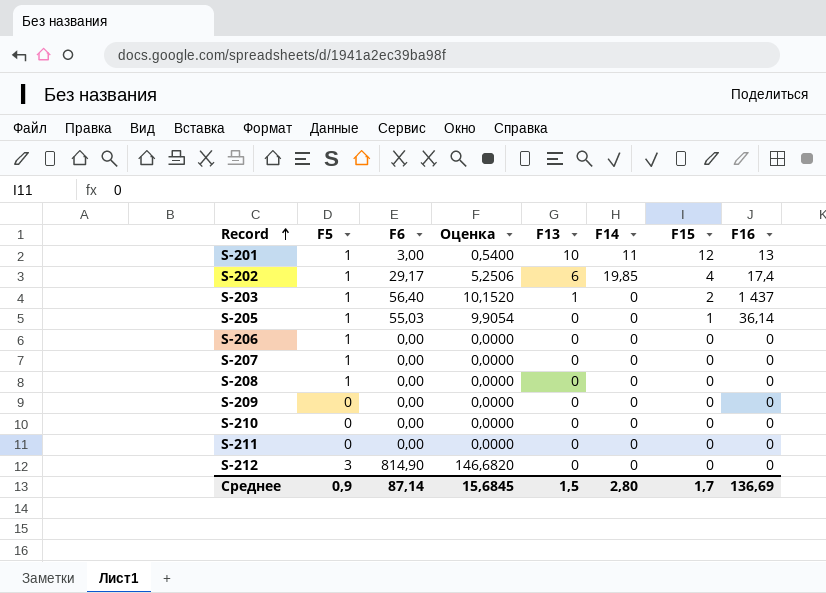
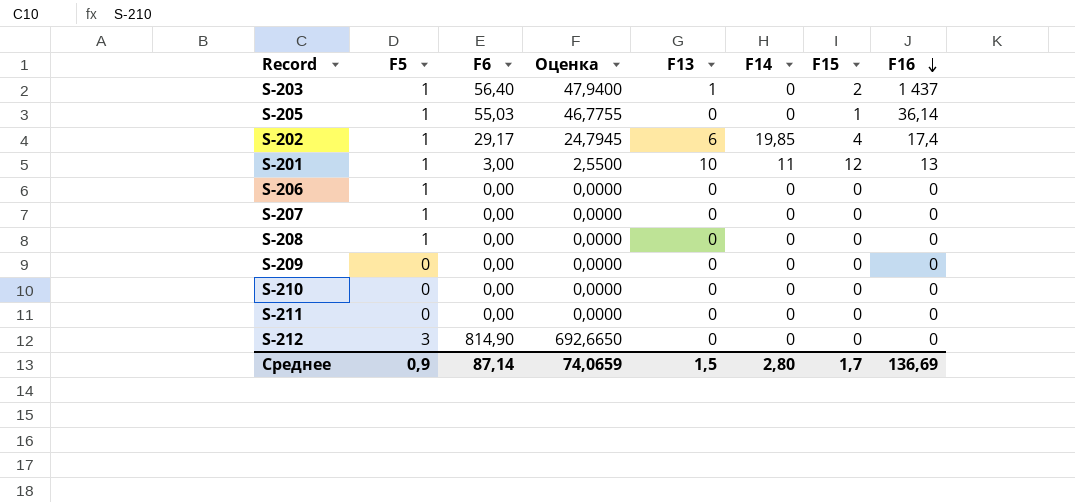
row order: Record ascending -> F16 descending
column Оценка | formula: [F6] * 0,18 -> [F6] * 0,85
Среднее | Оценка: 15,6845 -> 74,0659

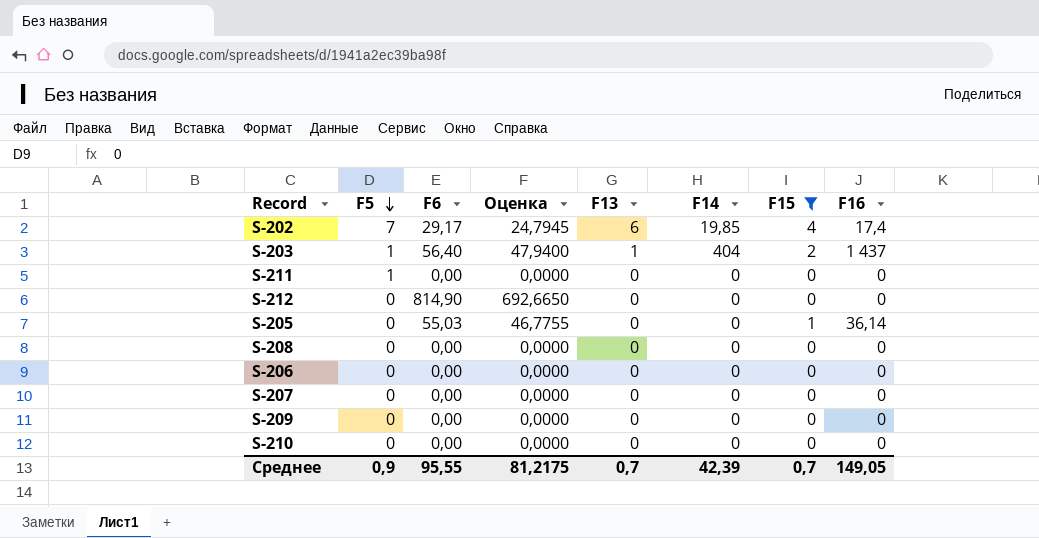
filter: none -> F15 != 12
row order: F16 descending -> F5 descending
S-202 | F5: 1 -> 7
S-203 | F14: 0 -> 404
S-211 | F5: 0 -> 1
S-212 | F5: 3 -> 0
S-205 | F5: 1 -> 0
S-208 | F5: 1 -> 0
S-206 | F5: 1 -> 0
S-207 | F5: 1 -> 0
Среднее | F6: 87,14 -> 95,55
Среднее | Оценка: 74,0659 -> 81,2175
Среднее | F13: 1,5 -> 0,7
Среднее | F14: 2,80 -> 42,39
Среднее | F15: 1,7 -> 0,7
Среднее | F16: 136,69 -> 149,05

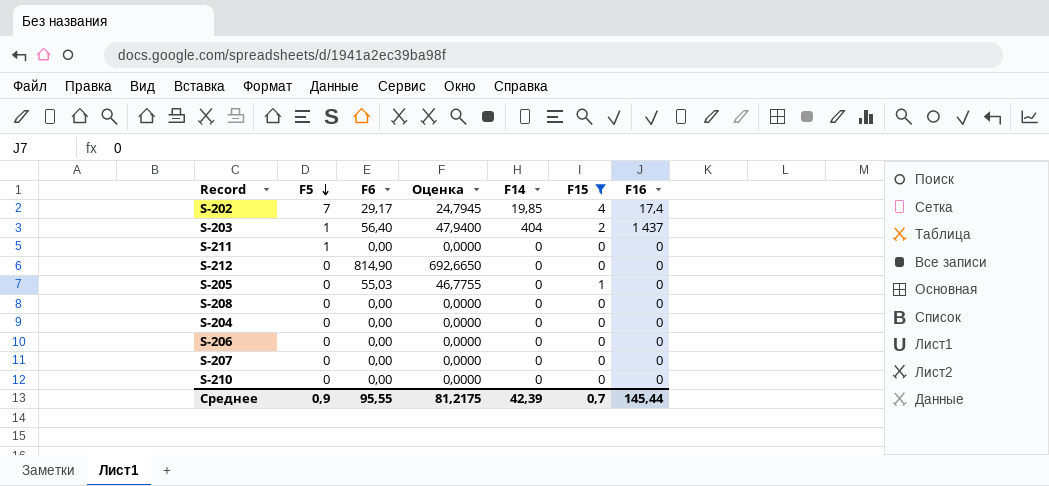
column F13 | position: 5 -> none
row S-209: 0 | 0,00 | 0,0000 | 0 | 0 | 0 | 0 -> none
S-205 | F16: 36,14 -> 0
row S-204: none -> 0 | 0,00 | 0,0000 | 0 | 0 | 0
Среднее | F16: 149,05 -> 145,44

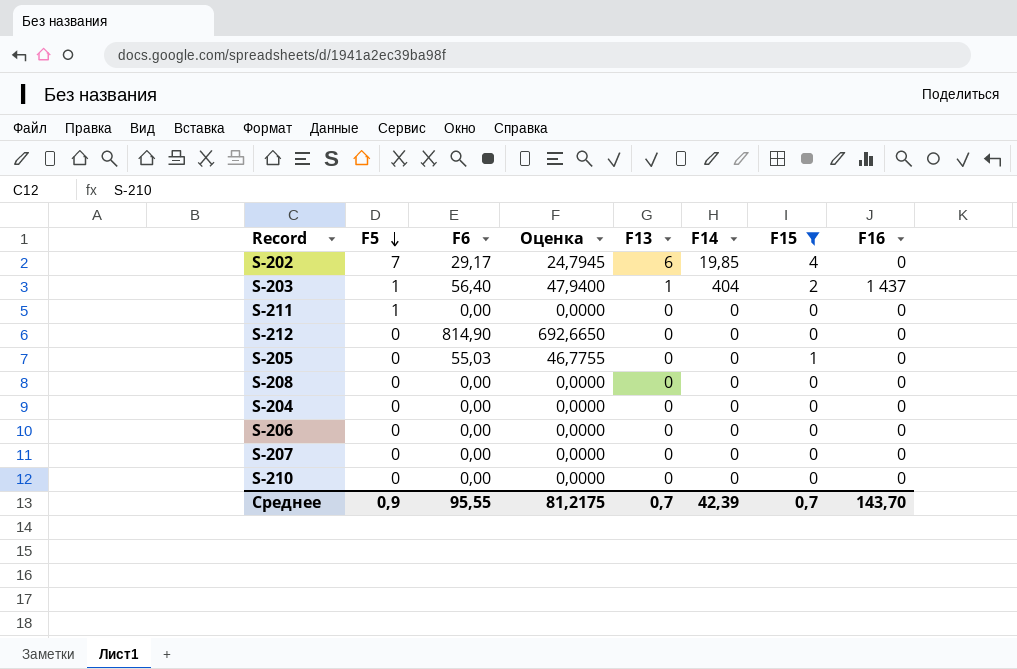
column F13 | position: none -> 5
S-202 | F16: 17,4 -> 0
Среднее | F16: 145,44 -> 143,70

